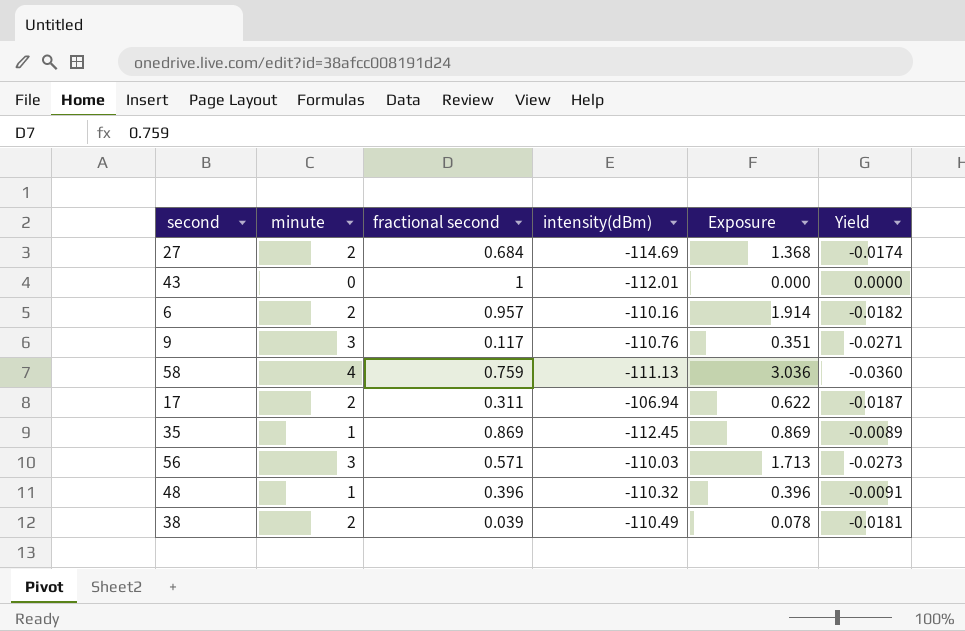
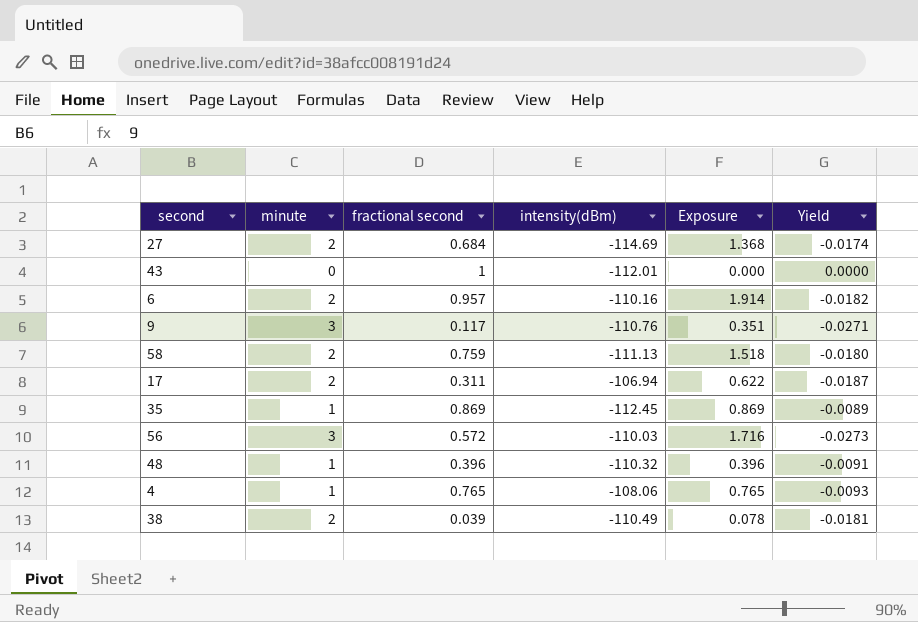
58 | minute: 4 -> 2
58 | Exposure: 3.036 -> 1.518
58 | Yield: -0.0360 -> -0.0180
56 | fractional second: 0.571 -> 0.572
56 | Exposure: 1.713 -> 1.716
row 4: none -> 1 | 0.765 | -108.06 | 0.765 | -0.0093

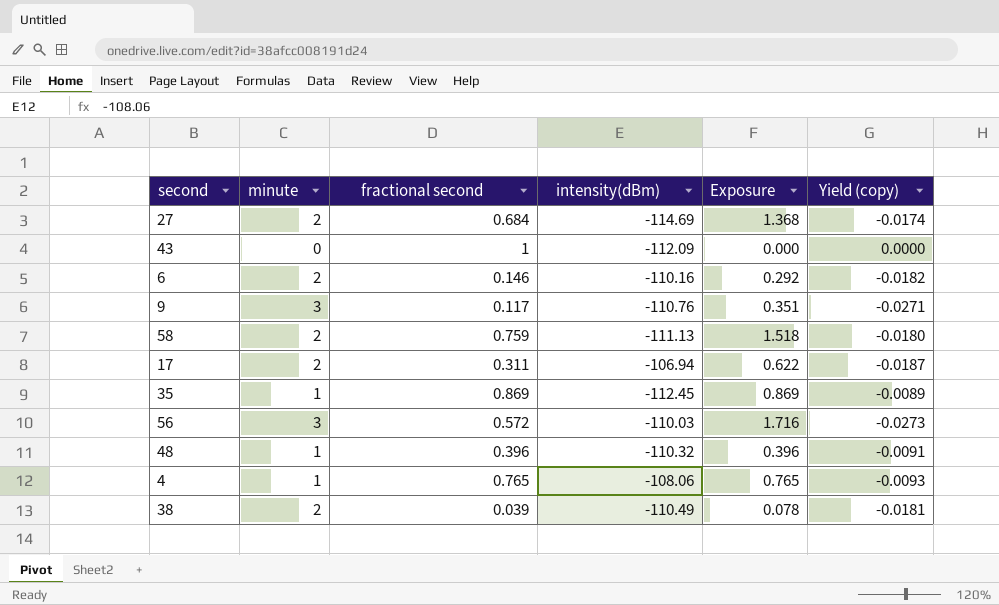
column name: Yield -> Yield (copy)
43 | intensity(dBm): -112.01 -> -112.09
6 | fractional second: 0.957 -> 0.146
6 | Exposure: 1.914 -> 0.292

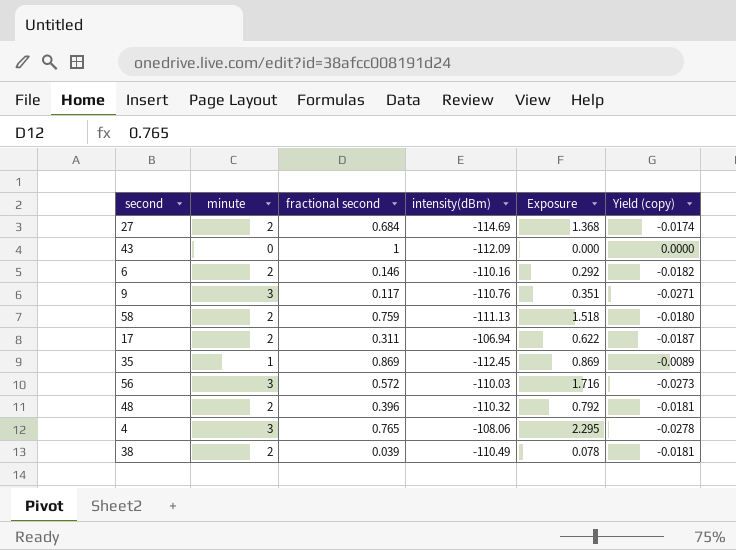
48 | minute: 1 -> 2
48 | Exposure: 0.396 -> 0.792
48 | Yield (copy): -0.0091 -> -0.0181
4 | minute: 1 -> 3
4 | Exposure: 0.765 -> 2.295
4 | Yield (copy): -0.0093 -> -0.0278

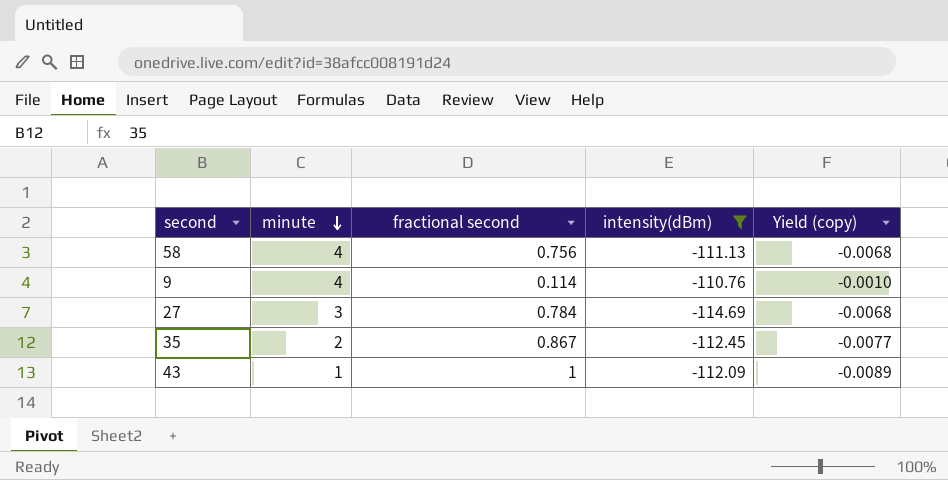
filter: none -> intensity(dBm) <= -110.76
row order: none -> minute descending
column Exposure | formula: [minute] * [fractional second] -> none
column Yield (copy) | formula: [minute] / [intensity(dBm)] -> [fractional second] / [intensity(dBm)]
58 | minute: 2 -> 4
58 | fractional second: 0.759 -> 0.756
9 | minute: 3 -> 4
9 | fractional second: 0.117 -> 0.114
27 | minute: 2 -> 3
27 | fractional second: 0.684 -> 0.784
35 | minute: 1 -> 2
35 | fractional second: 0.869 -> 0.867
43 | minute: 0 -> 1

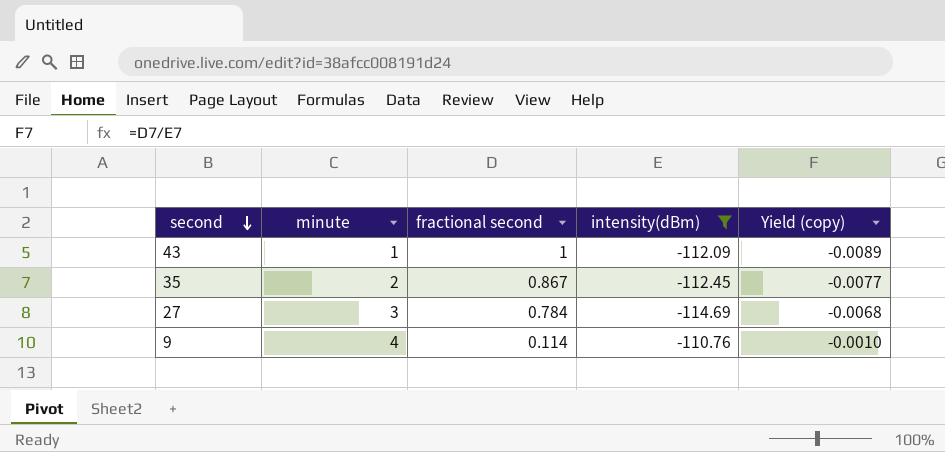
row order: minute descending -> second descending
row 58: 4 | 0.756 | -111.13 | -0.0068 -> none

